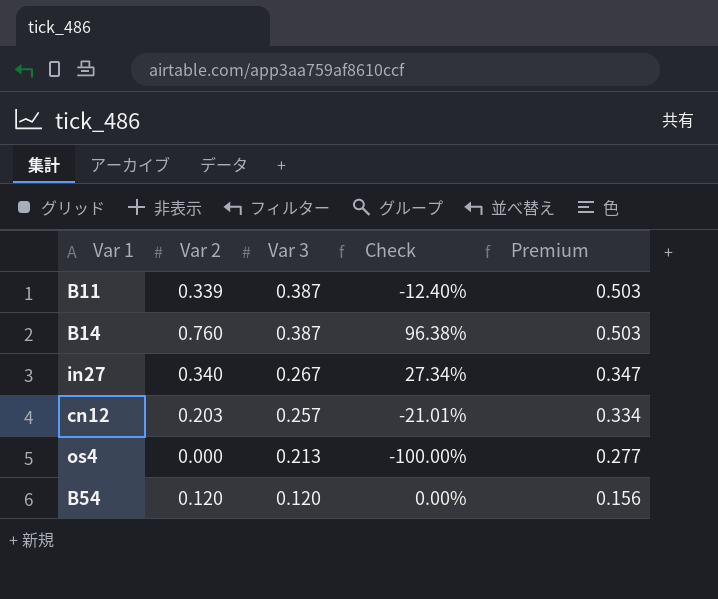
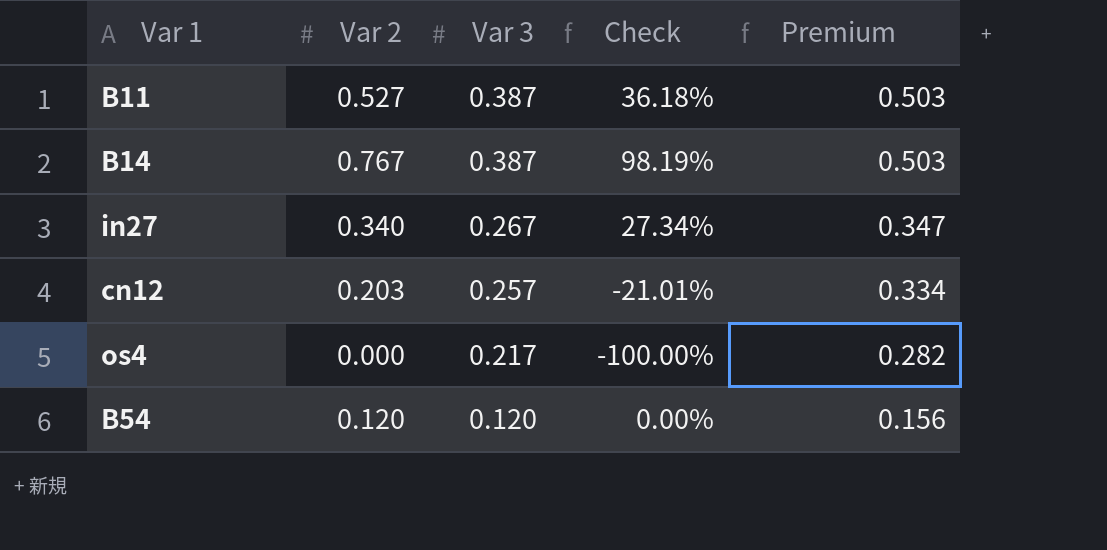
B11 | Var 2: 0.339 -> 0.527
B11 | Check: -12.40% -> 36.18%
B14 | Var 2: 0.760 -> 0.767
B14 | Check: 96.38% -> 98.19%
os4 | Var 3: 0.213 -> 0.217
os4 | Premium: 0.277 -> 0.282

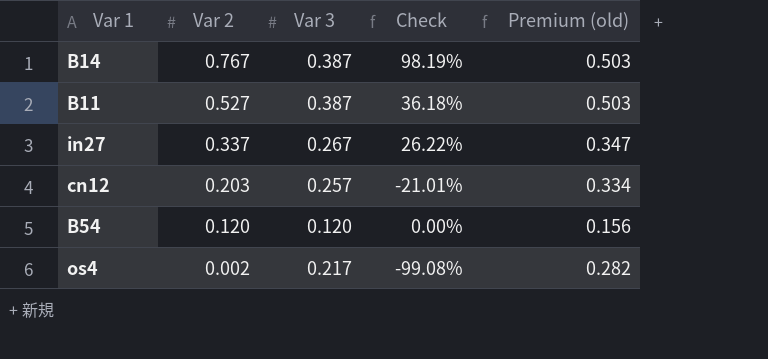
row order: Var 3 descending -> Var 2 descending
column name: Premium -> Premium (old)
in27 | Var 2: 0.340 -> 0.337
in27 | Check: 27.34% -> 26.22%
os4 | Var 2: 0.000 -> 0.002
os4 | Check: -100.00% -> -99.08%

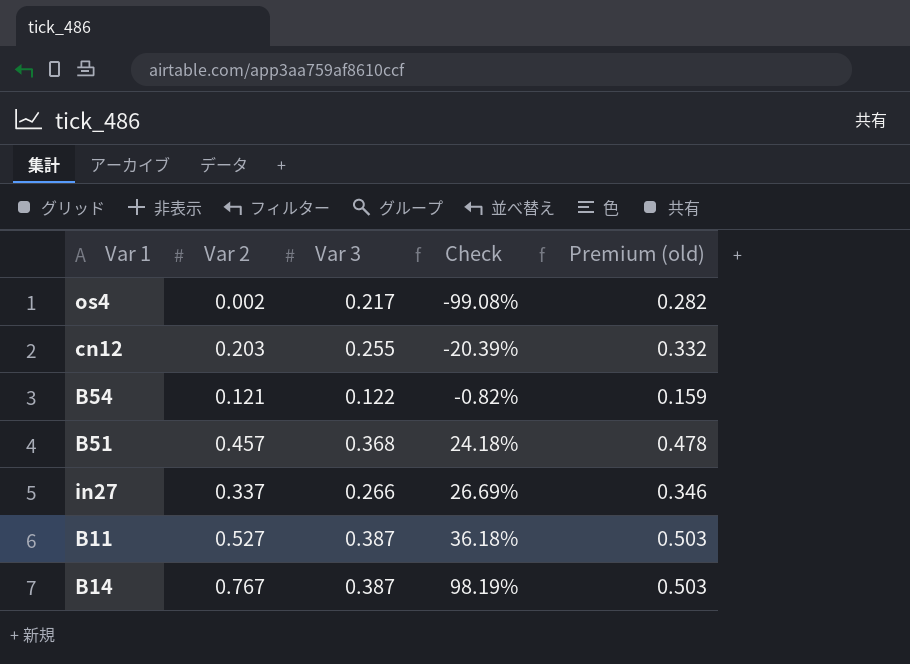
row order: Var 2 descending -> Check ascending
cn12 | Var 3: 0.257 -> 0.255
cn12 | Check: -21.01% -> -20.39%
cn12 | Premium (old): 0.334 -> 0.332
B54 | Var 2: 0.120 -> 0.121
B54 | Var 3: 0.120 -> 0.122
B54 | Check: 0.00% -> -0.82%
B54 | Premium (old): 0.156 -> 0.159
row B51: none -> 0.457 | 0.368 | 24.18% | 0.478
in27 | Var 3: 0.267 -> 0.266
in27 | Check: 26.22% -> 26.69%
in27 | Premium (old): 0.347 -> 0.346

